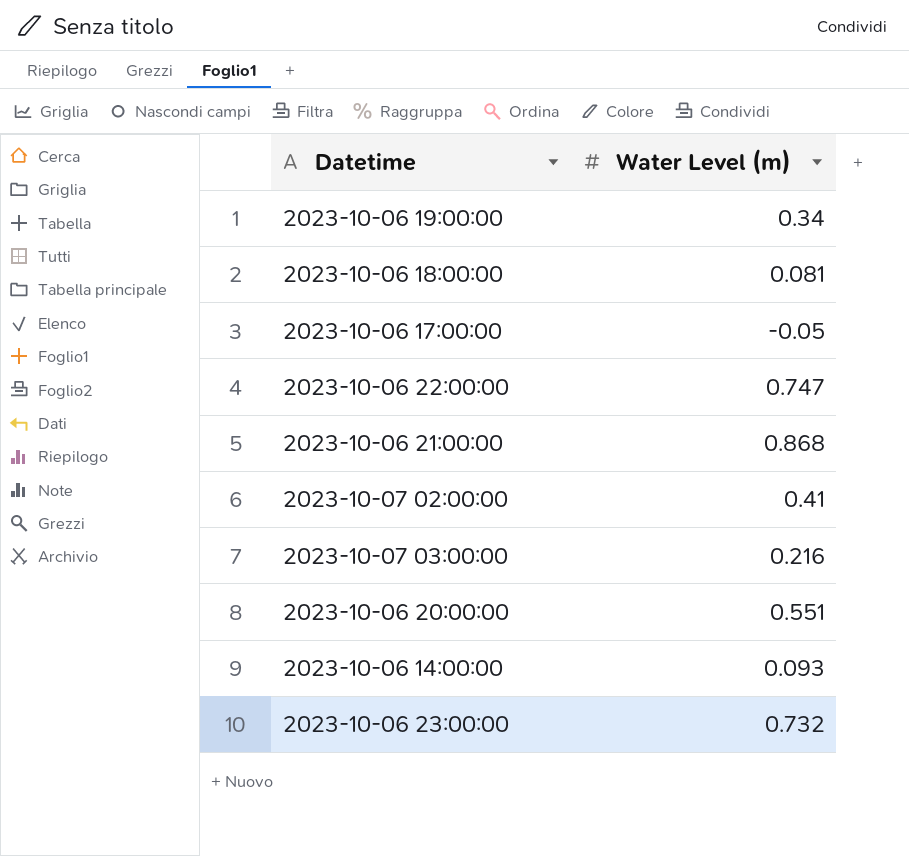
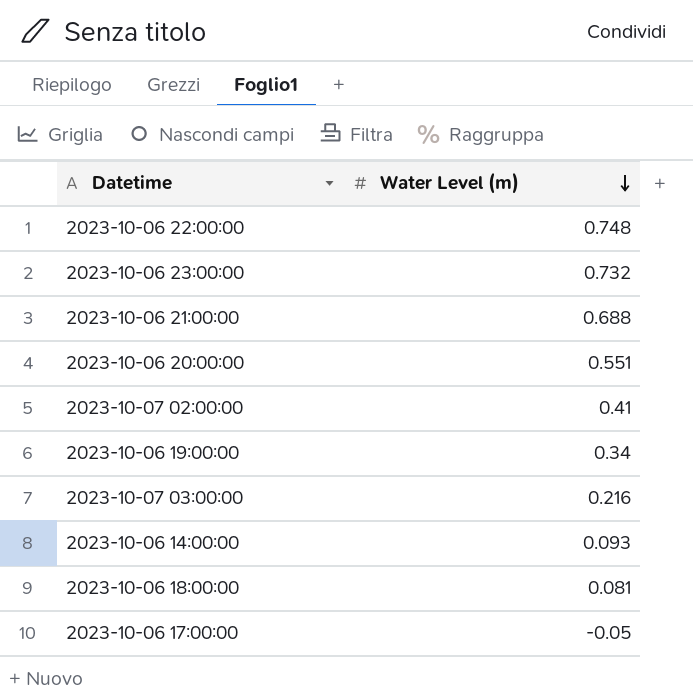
row order: none -> Water Level (m) descending
2023-10-06 22:00:00 | Water Level (m): 0.747 -> 0.748
2023-10-06 21:00:00 | Water Level (m): 0.868 -> 0.688

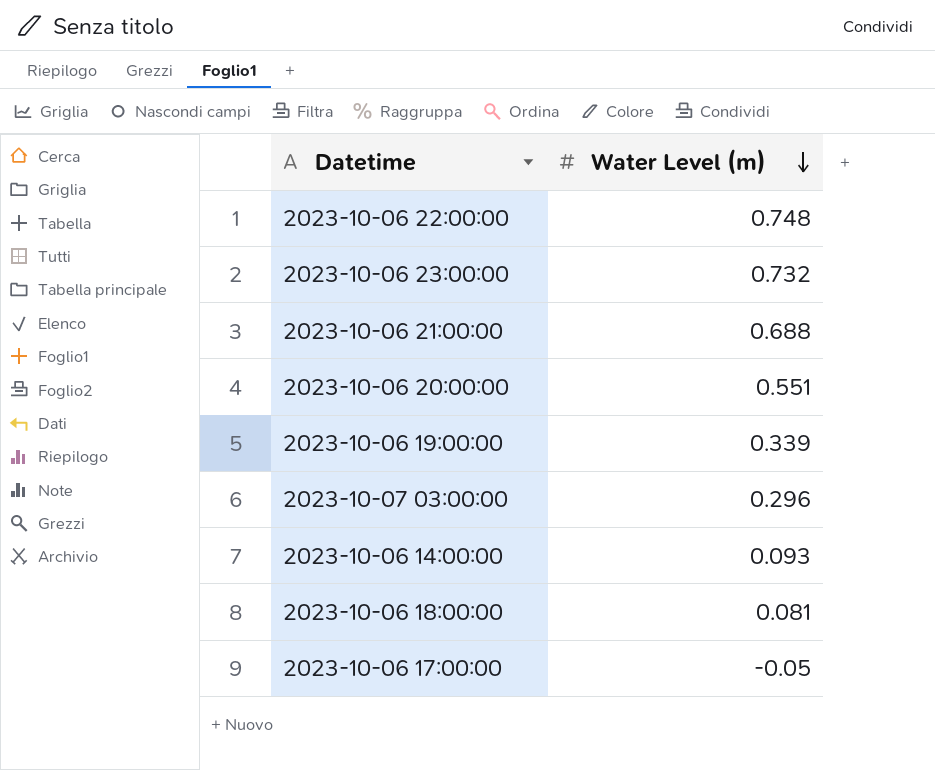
row 2023-10-07 02:00:00: 0.41 -> none
2023-10-06 19:00:00 | Water Level (m): 0.34 -> 0.339
2023-10-07 03:00:00 | Water Level (m): 0.216 -> 0.296

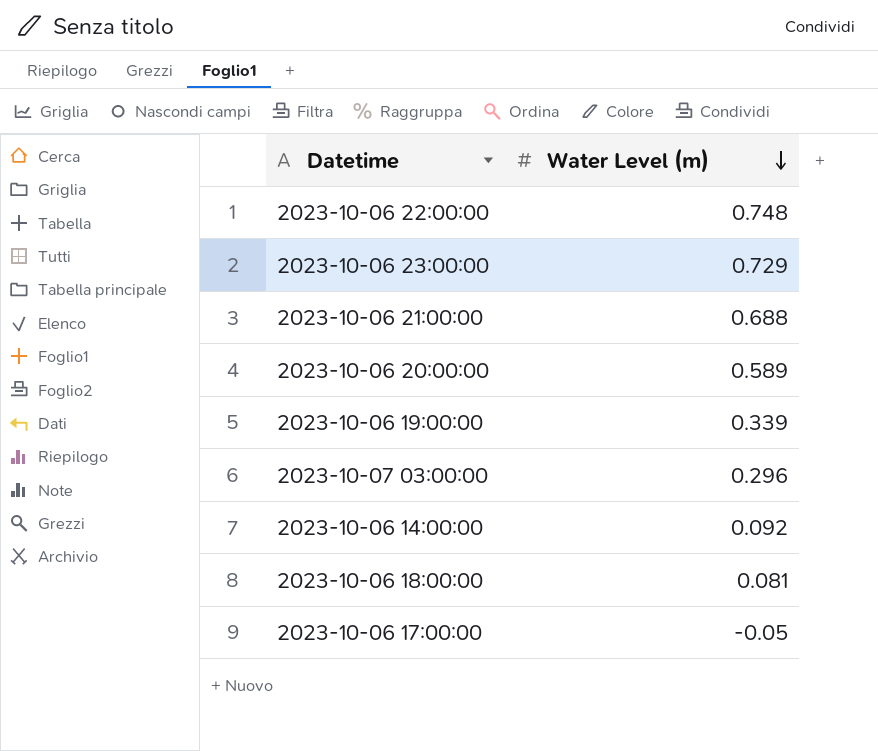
2023-10-06 23:00:00 | Water Level (m): 0.732 -> 0.729
2023-10-06 20:00:00 | Water Level (m): 0.551 -> 0.589
2023-10-06 14:00:00 | Water Level (m): 0.093 -> 0.092

